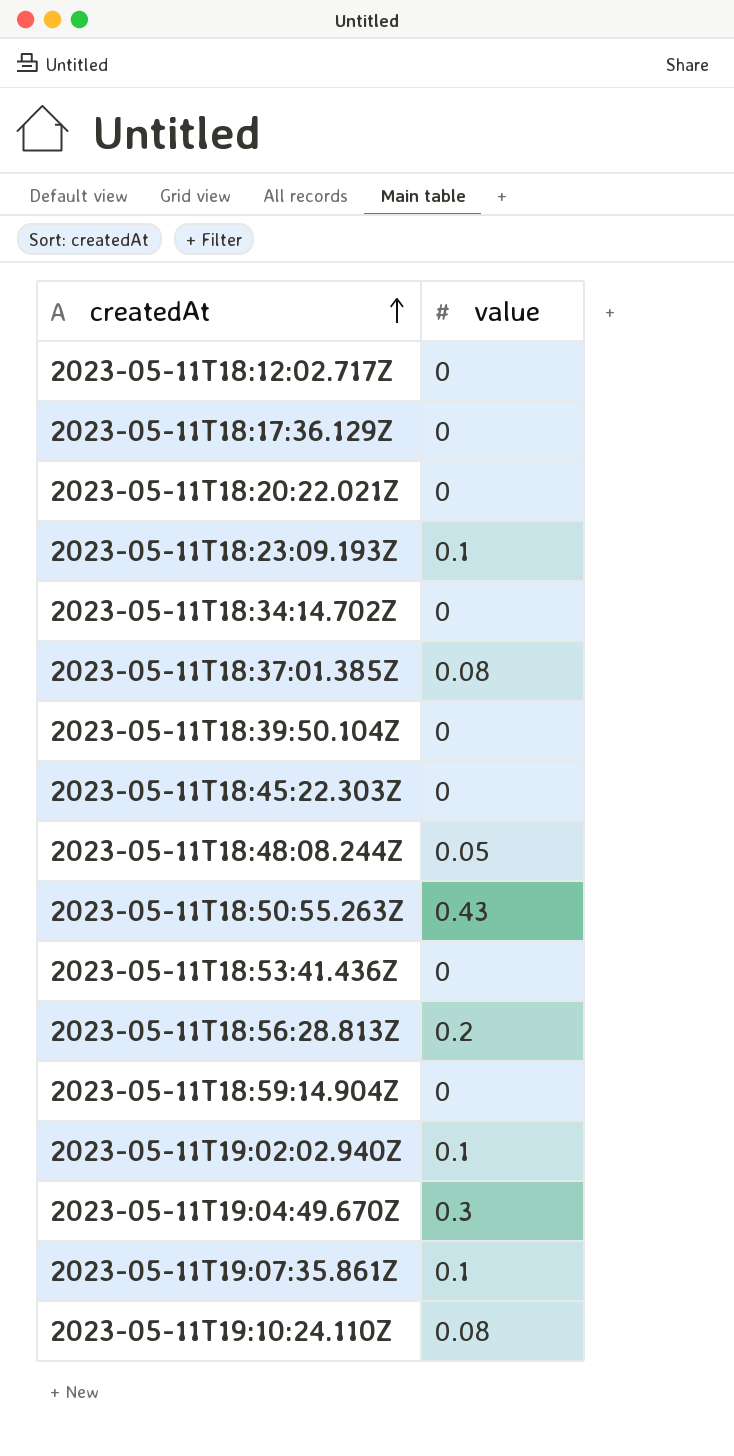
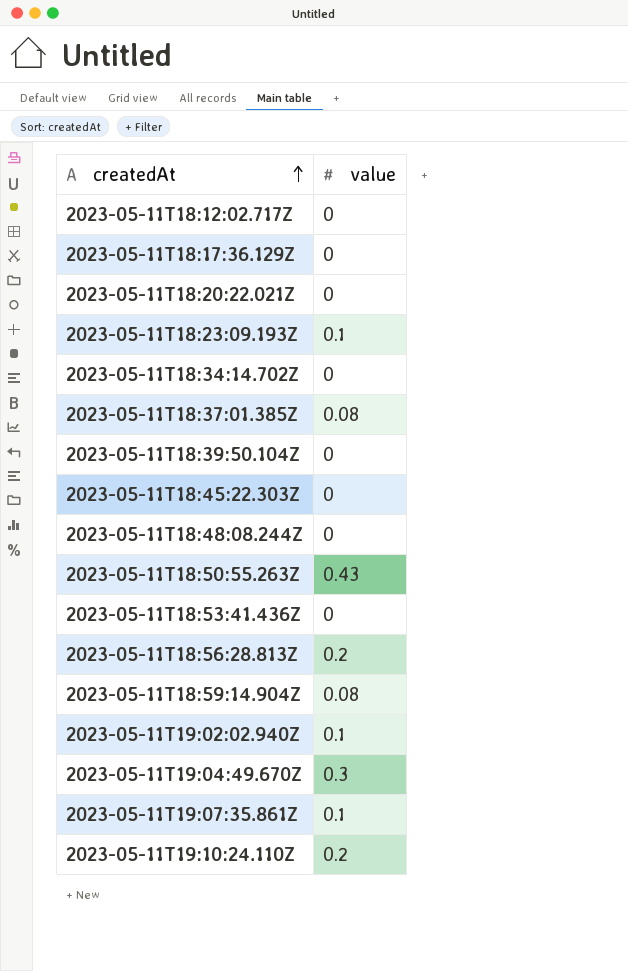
2023-05-11T18:48:08.244Z | value: 0.05 -> 0
2023-05-11T18:59:14.904Z | value: 0 -> 0.08
2023-05-11T19:10:24.110Z | value: 0.08 -> 0.2

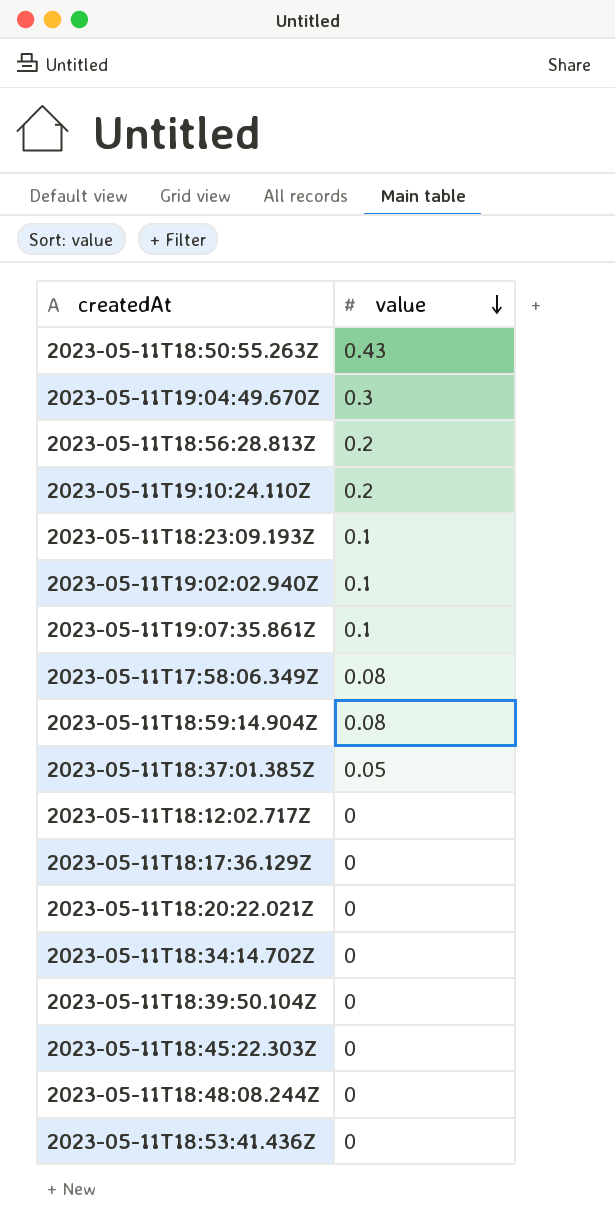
row order: createdAt ascending -> value descending
row 2023-05-11T17:58:06.349Z: none -> 0.08
2023-05-11T18:37:01.385Z | value: 0.08 -> 0.05

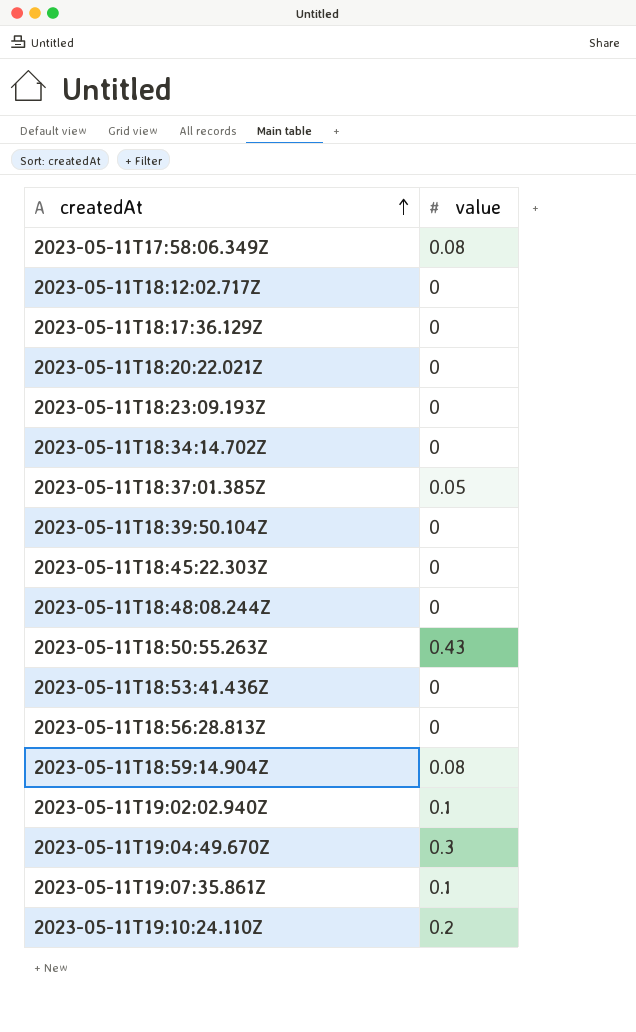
row order: value descending -> createdAt ascending
2023-05-11T18:23:09.193Z | value: 0.1 -> 0
2023-05-11T18:56:28.813Z | value: 0.2 -> 0

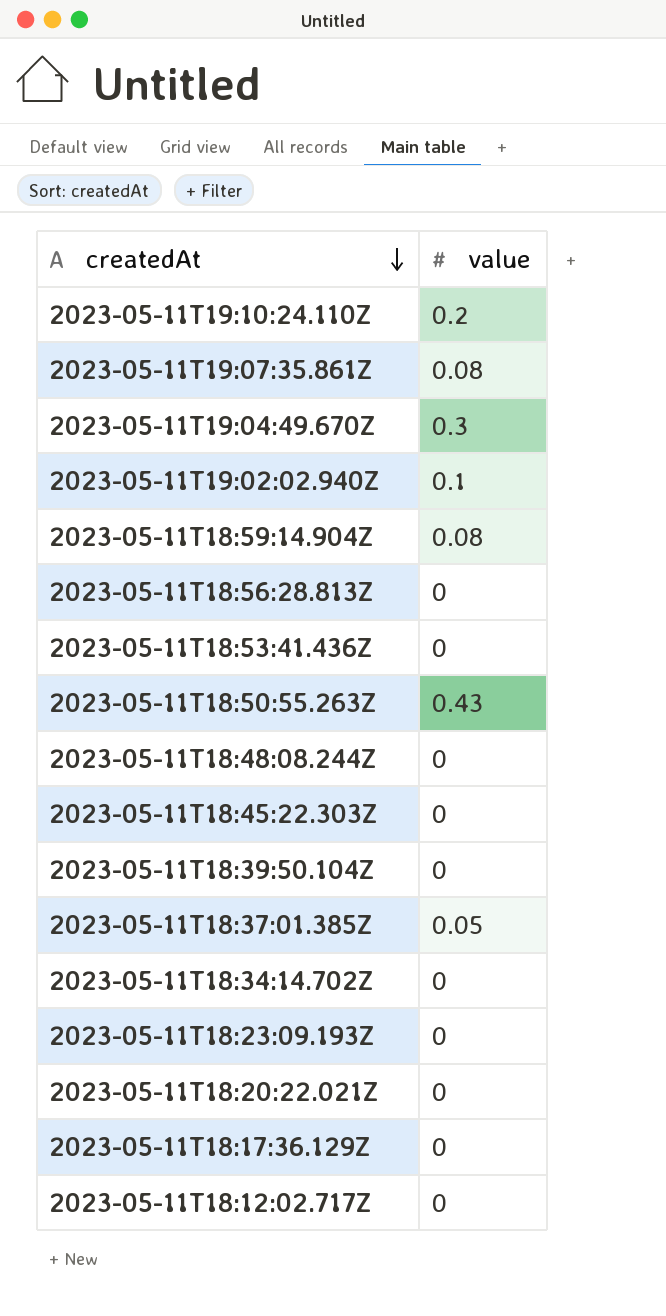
row order: createdAt ascending -> createdAt descending
row 2023-05-11T17:58:06.349Z: 0.08 -> none
2023-05-11T19:07:35.861Z | value: 0.1 -> 0.08

